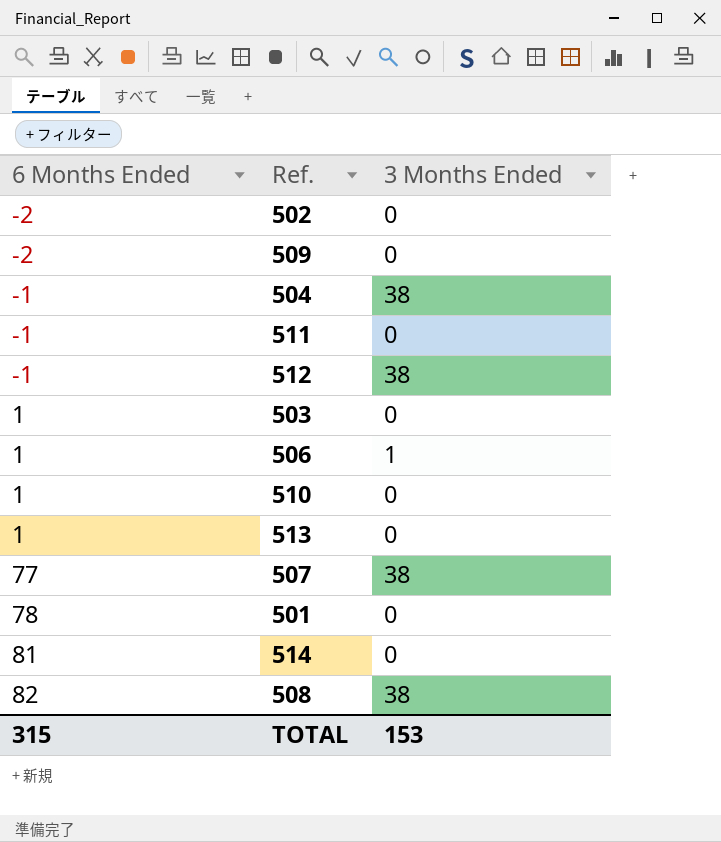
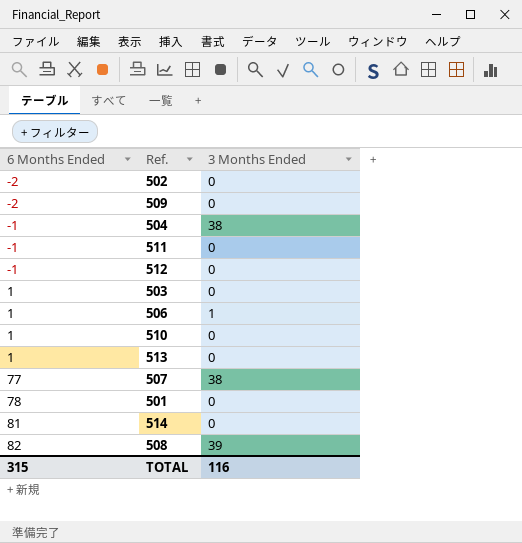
512 | 3 Months Ended: 38 -> 0
508 | 3 Months Ended: 38 -> 39
TOTAL | 3 Months Ended: 153 -> 116

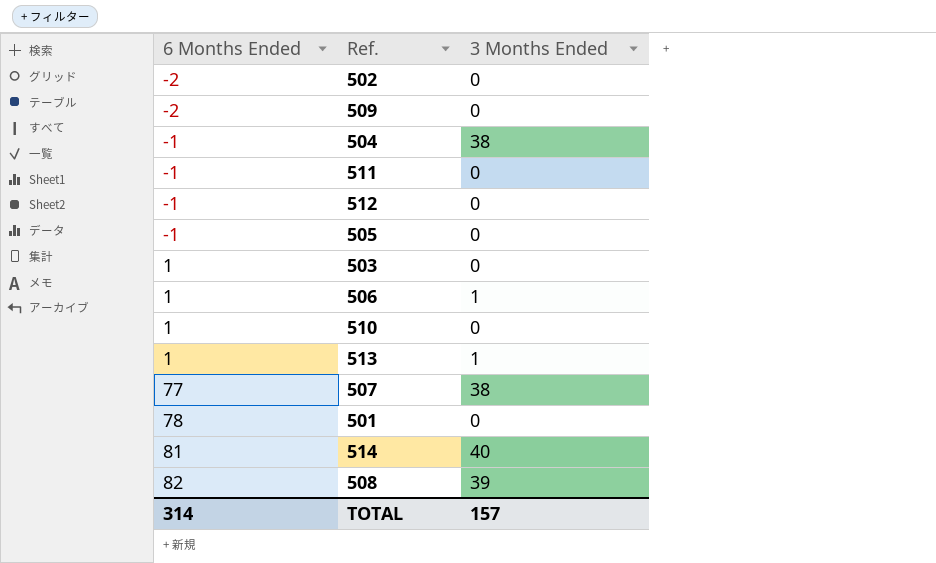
row 505: none -> -1 | 0
513 | 3 Months Ended: 0 -> 1
514 | 3 Months Ended: 0 -> 40
TOTAL | 6 Months Ended: 315 -> 314
TOTAL | 3 Months Ended: 116 -> 157

